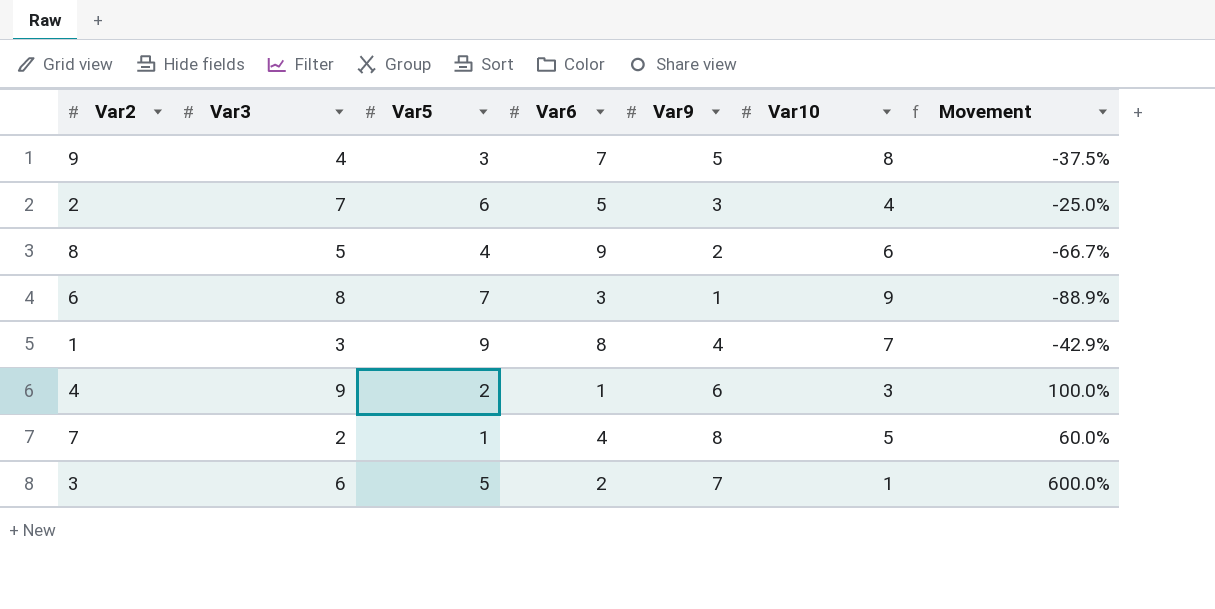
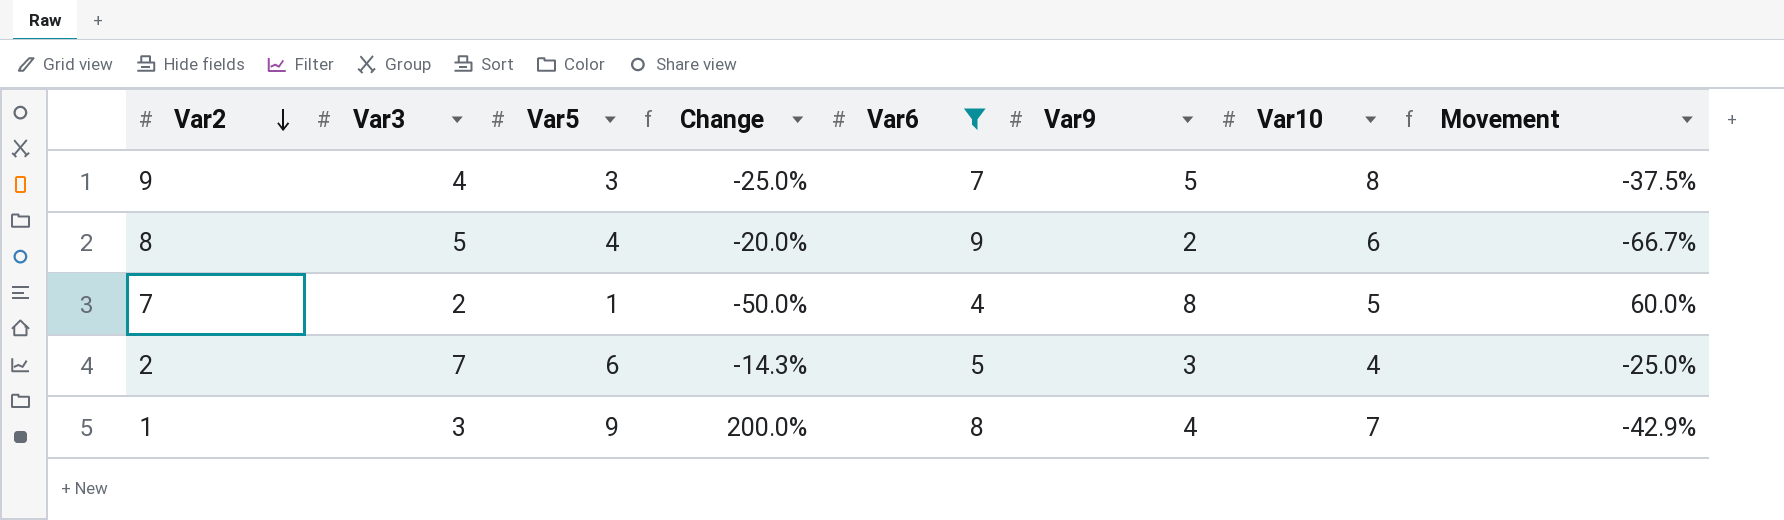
filter: none -> Var6 >= 4
row order: none -> Var2 descending
column Change | formula: none -> ([Var5] - [Var3]) / [Var3]

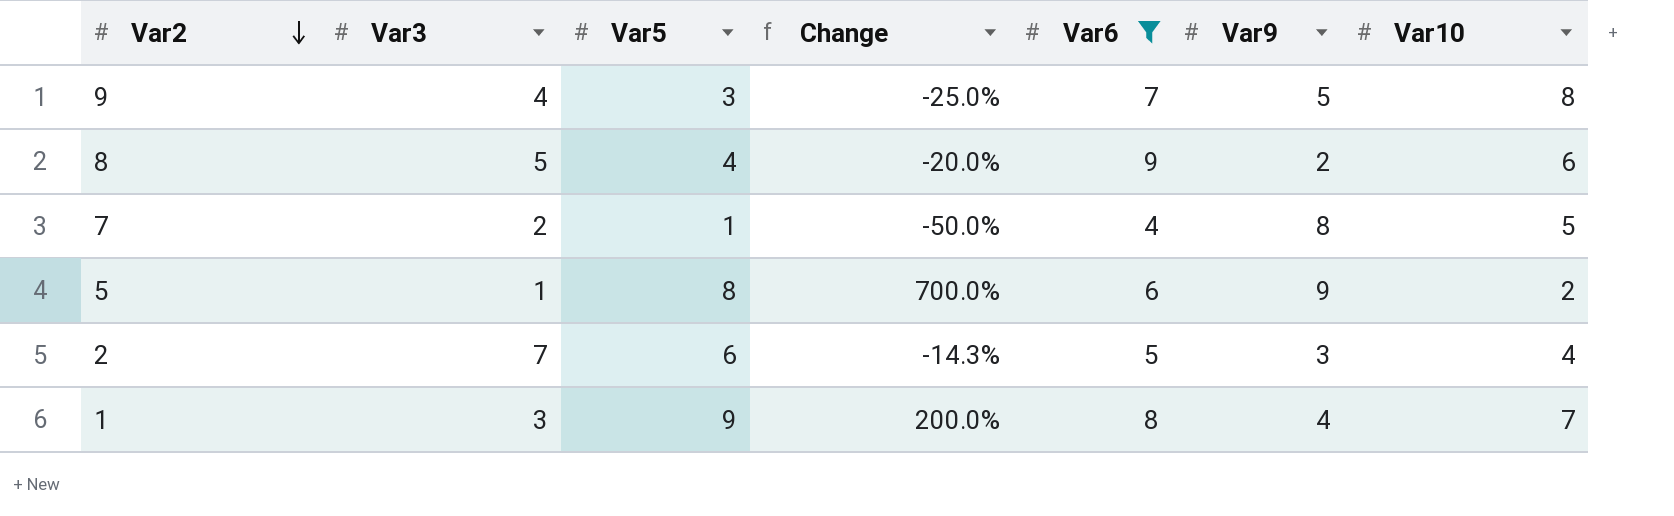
column Movement | formula: ([Var9] - [Var10]) / [Var10] -> none
row 5: none -> 1 | 8 | 700.0% | 6 | 9 | 2

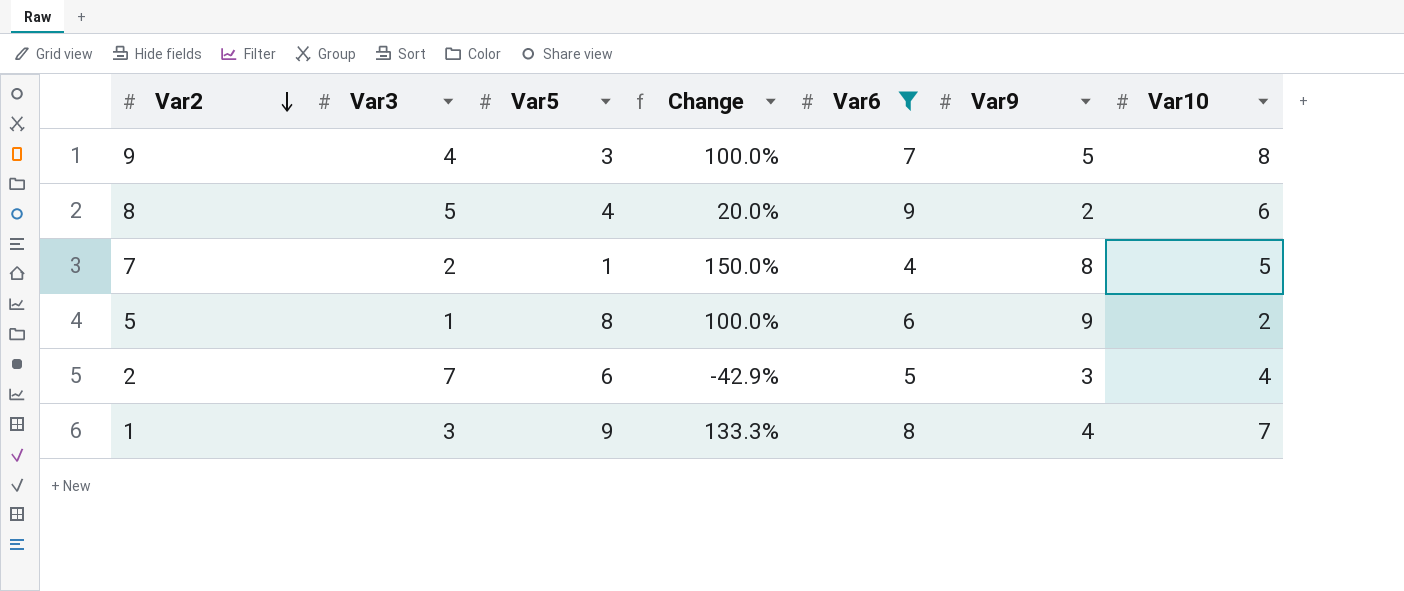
column Change | formula: ([Var5] - [Var3]) / [Var3] -> ([Var10] - [Var3]) / [Var3]

